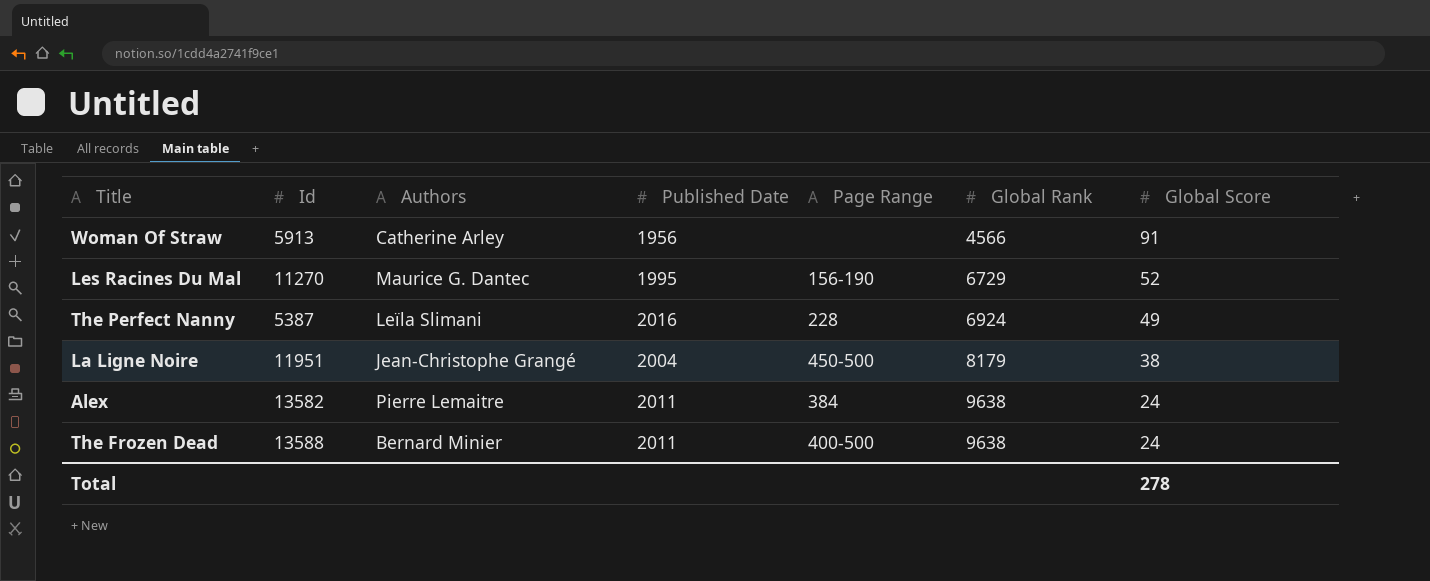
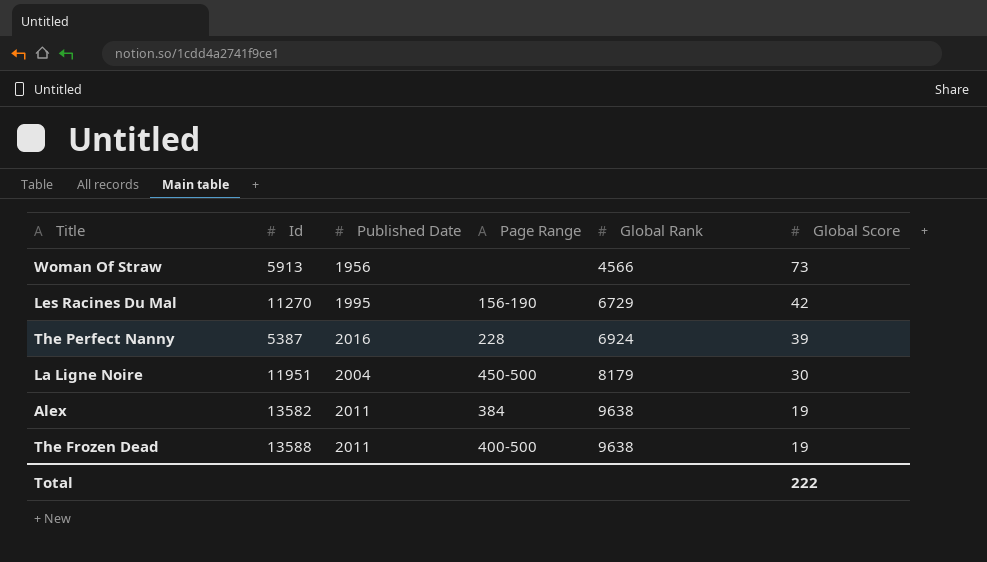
column Authors | position: 3 -> none
Woman Of Straw | Global Score: 91 -> 73
Les Racines Du Mal | Global Score: 52 -> 42
The Perfect Nanny | Global Score: 49 -> 39
La Ligne Noire | Global Score: 38 -> 30
Alex | Global Score: 24 -> 19
The Frozen Dead | Global Score: 24 -> 19
Total | Global Score: 278 -> 222

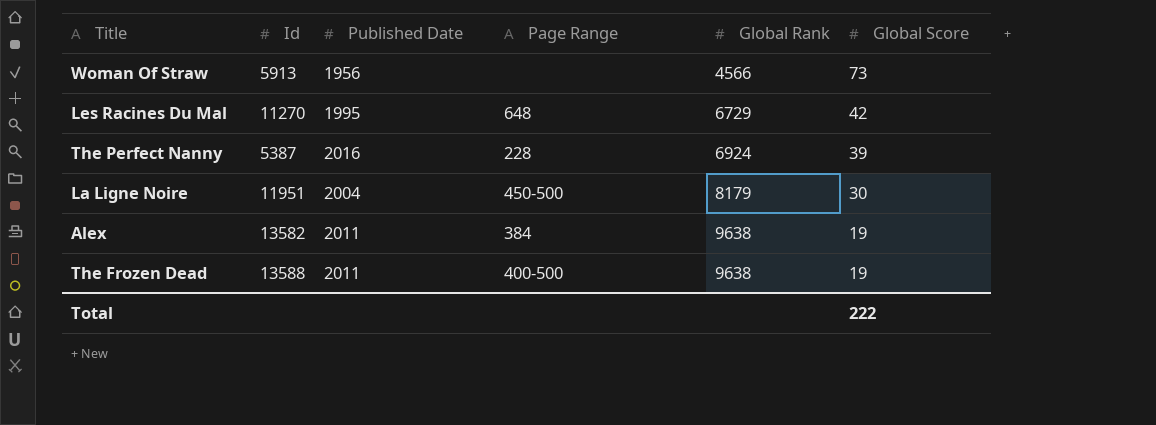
Les Racines Du Mal | Page Range: 156-190 -> 648

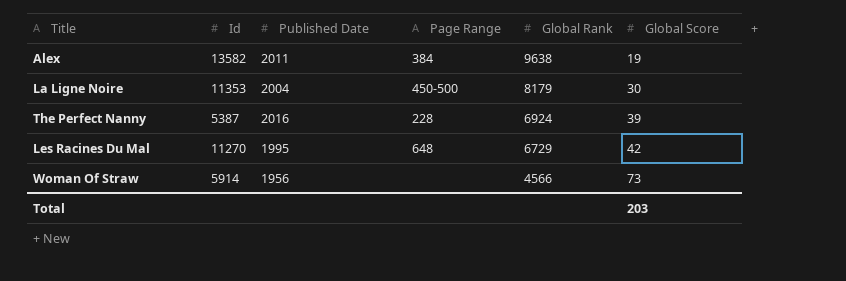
row order: Global Rank ascending -> Global Rank descending
row The Frozen Dead: 13588 | 2011 | 400-500 | 9638 | 19 -> none
La Ligne Noire | Id: 11951 -> 11353
Woman Of Straw | Id: 5913 -> 5914
Total | Global Score: 222 -> 203

